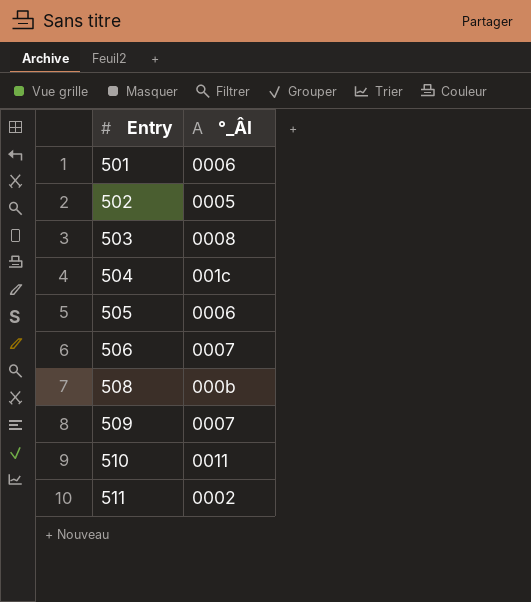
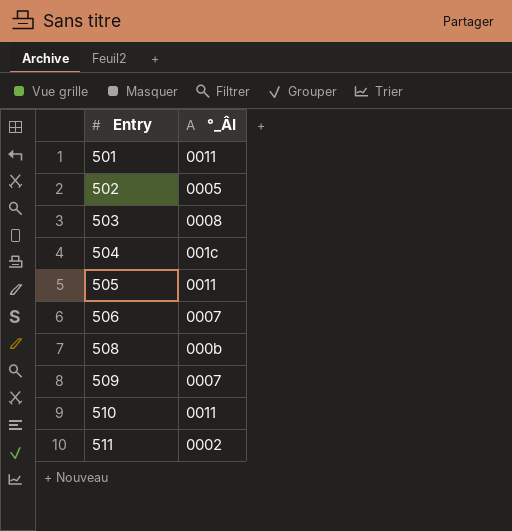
501 | °_ÂI: 0006 -> 0011
505 | °_ÂI: 0006 -> 0011

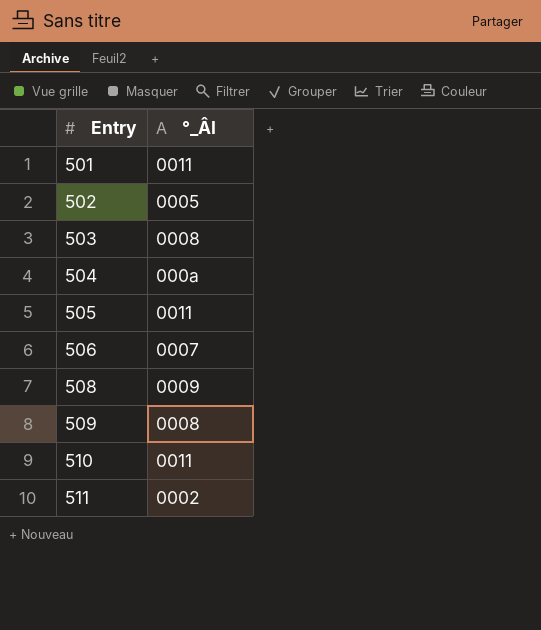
504 | °_ÂI: 001c -> 000a
508 | °_ÂI: 000b -> 0009
509 | °_ÂI: 0007 -> 0008

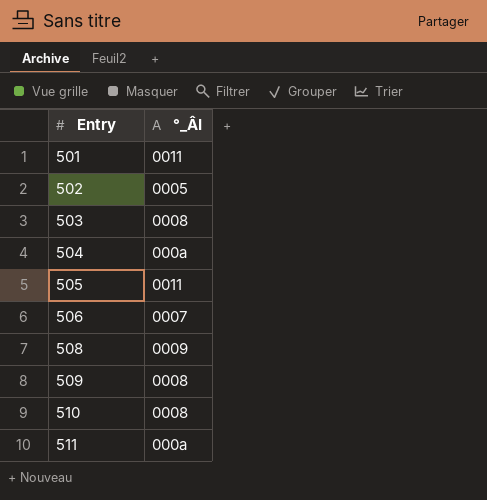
510 | °_ÂI: 0011 -> 0008
511 | °_ÂI: 0002 -> 000a

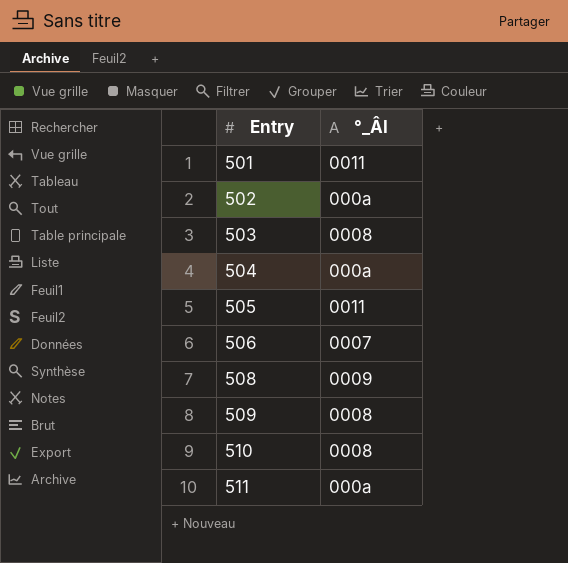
502 | °_ÂI: 0005 -> 000a

